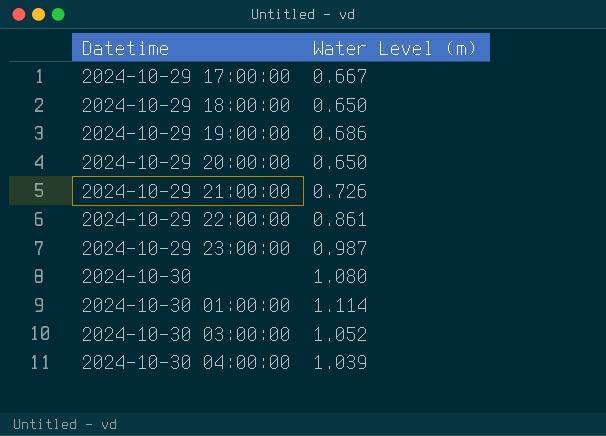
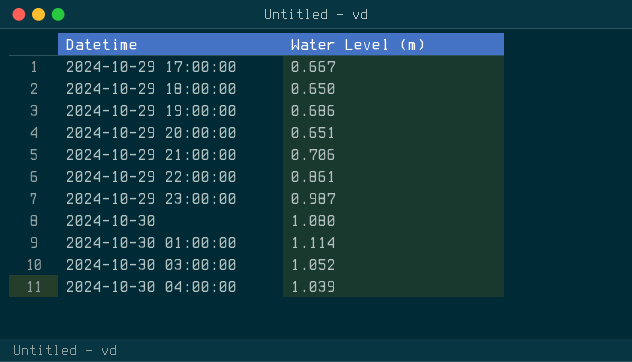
2024-10-29 20:00:00 | Water Level (m): 0.650 -> 0.651
2024-10-29 21:00:00 | Water Level (m): 0.726 -> 0.706

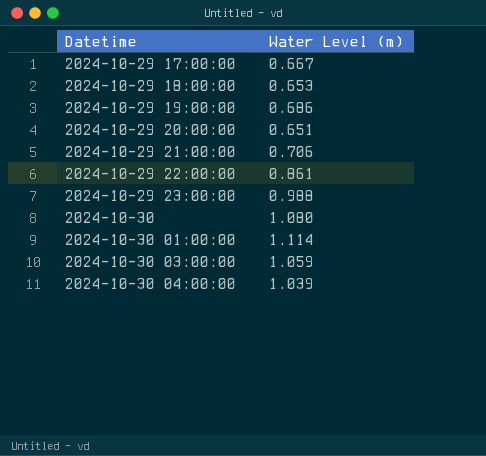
2024-10-29 18:00:00 | Water Level (m): 0.650 -> 0.653
2024-10-29 23:00:00 | Water Level (m): 0.987 -> 0.988
2024-10-30 03:00:00 | Water Level (m): 1.052 -> 1.059

